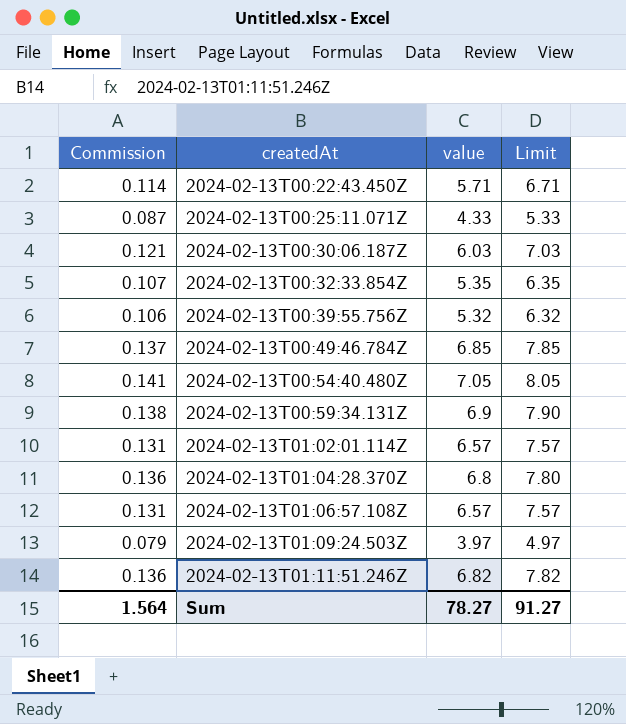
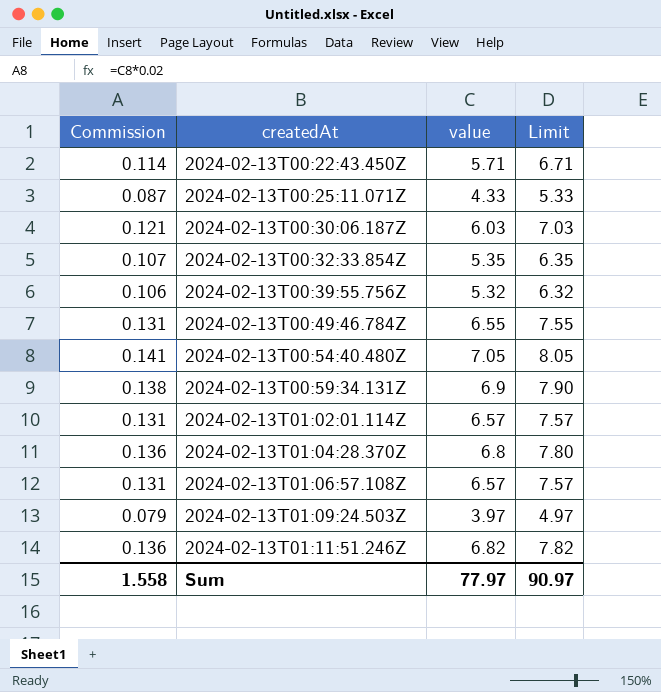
2024-02-13T00:49:46.784Z | Commission: 0.137 -> 0.131
2024-02-13T00:49:46.784Z | value: 6.85 -> 6.55
2024-02-13T00:49:46.784Z | Limit: 7.85 -> 7.55
Sum | Commission: 1.564 -> 1.558
Sum | value: 78.27 -> 77.97
Sum | Limit: 91.27 -> 90.97

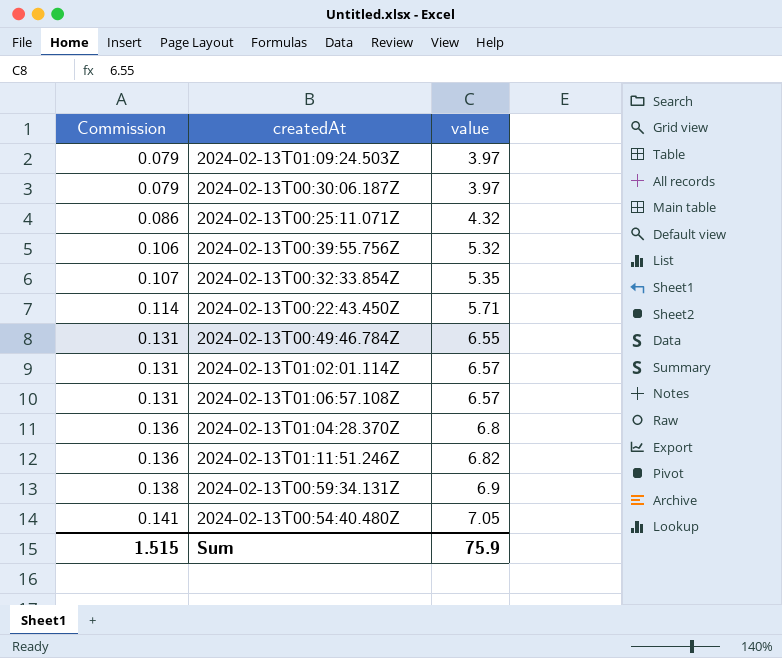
row order: createdAt ascending -> Commission ascending
column Limit | formula: [value] + 1 -> none
2024-02-13T00:30:06.187Z | Commission: 0.121 -> 0.079
2024-02-13T00:30:06.187Z | value: 6.03 -> 3.97
2024-02-13T00:25:11.071Z | Commission: 0.087 -> 0.086
2024-02-13T00:25:11.071Z | value: 4.33 -> 4.32
Sum | Commission: 1.558 -> 1.515
Sum | value: 77.97 -> 75.9

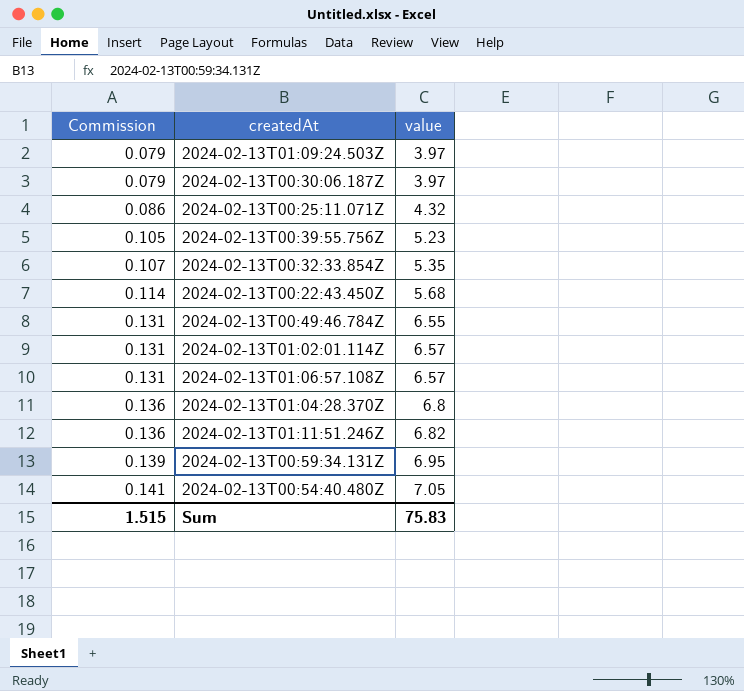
2024-02-13T00:39:55.756Z | Commission: 0.106 -> 0.105
2024-02-13T00:39:55.756Z | value: 5.32 -> 5.23
2024-02-13T00:22:43.450Z | value: 5.71 -> 5.68
2024-02-13T00:59:34.131Z | Commission: 0.138 -> 0.139
2024-02-13T00:59:34.131Z | value: 6.9 -> 6.95
Sum | value: 75.9 -> 75.83

